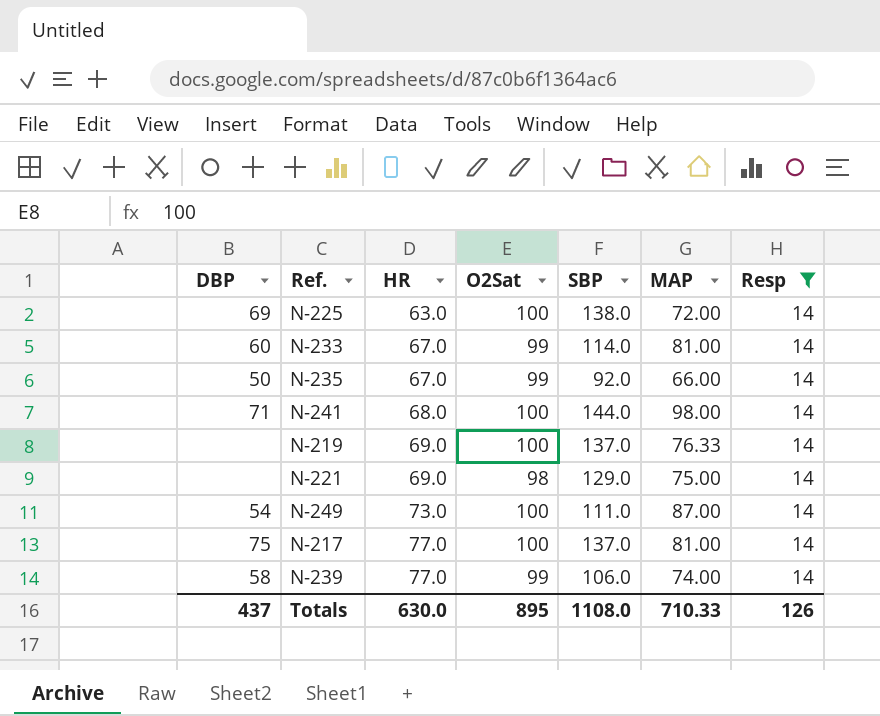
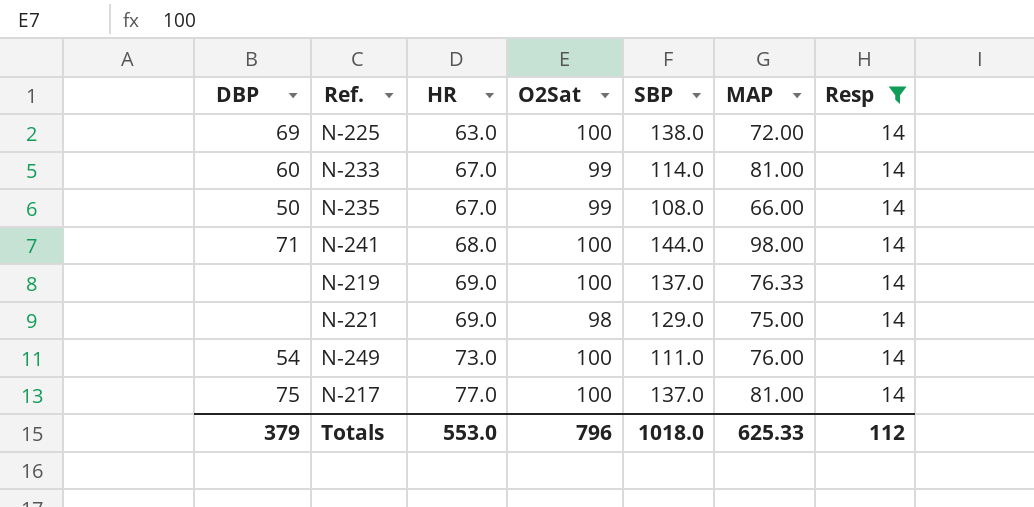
row N-239: 58 | 77.0 | 99 | 106.0 | 74.00 | 14 -> none
N-235 | SBP: 92.0 -> 108.0
N-249 | MAP: 87.00 -> 76.00
Totals | DBP: 437 -> 379
Totals | HR: 630.0 -> 553.0
Totals | O2Sat: 895 -> 796
Totals | SBP: 1108.0 -> 1018.0
Totals | MAP: 710.33 -> 625.33
Totals | Resp: 126 -> 112

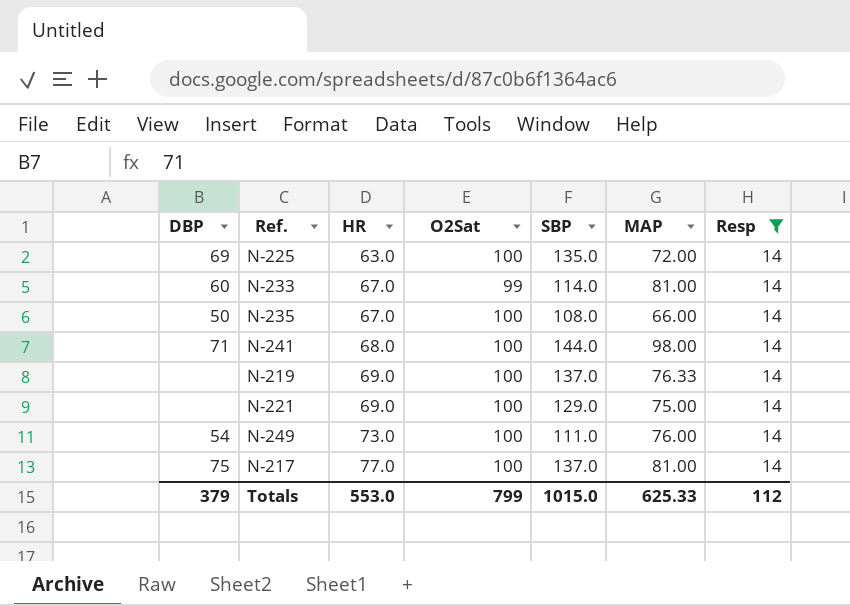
N-225 | SBP: 138.0 -> 135.0
N-235 | O2Sat: 99 -> 100
N-221 | O2Sat: 98 -> 100
Totals | O2Sat: 796 -> 799
Totals | SBP: 1018.0 -> 1015.0

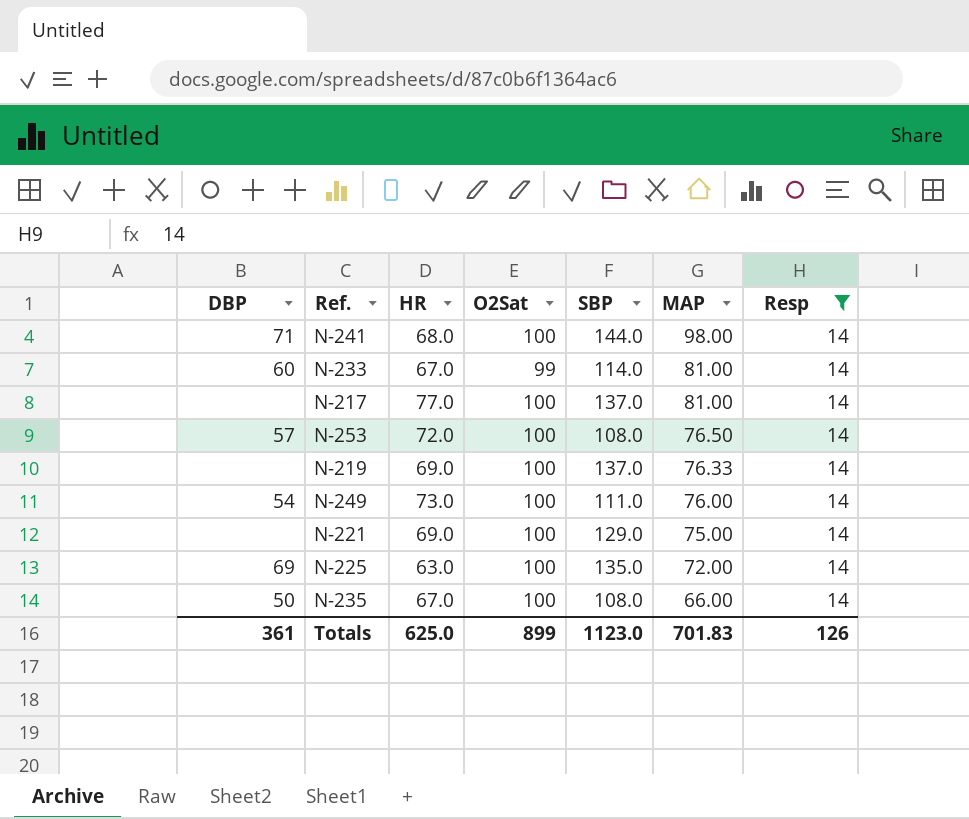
row order: HR ascending -> MAP descending
N-217 | DBP: 75 -> none
row N-253: none -> 57 | 72.0 | 100 | 108.0 | 76.50 | 14
Totals | DBP: 379 -> 361
Totals | HR: 553.0 -> 625.0
Totals | O2Sat: 799 -> 899
Totals | SBP: 1015.0 -> 1123.0
Totals | MAP: 625.33 -> 701.83
Totals | Resp: 112 -> 126

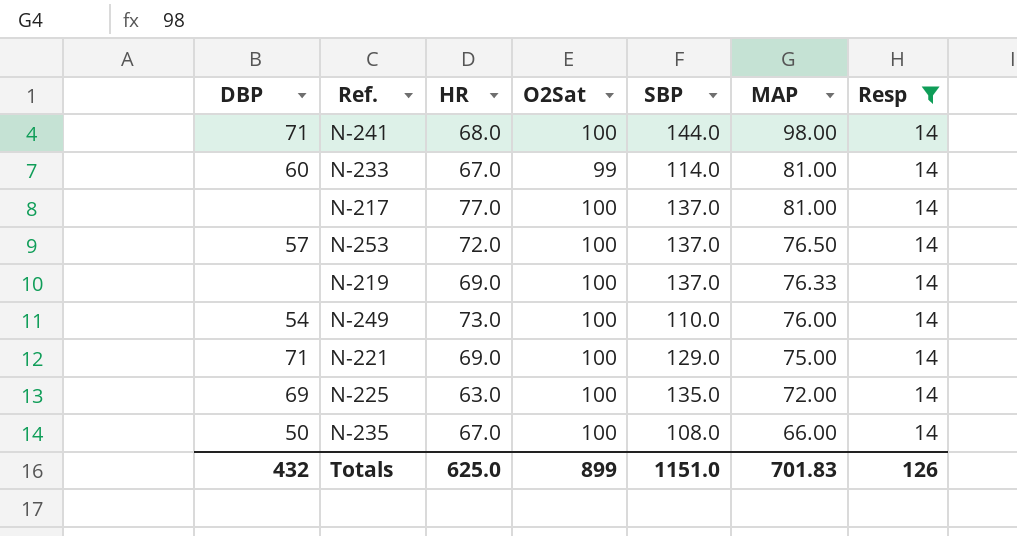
N-253 | SBP: 108.0 -> 137.0
N-249 | SBP: 111.0 -> 110.0
N-221 | DBP: none -> 71
Totals | DBP: 361 -> 432
Totals | SBP: 1123.0 -> 1151.0

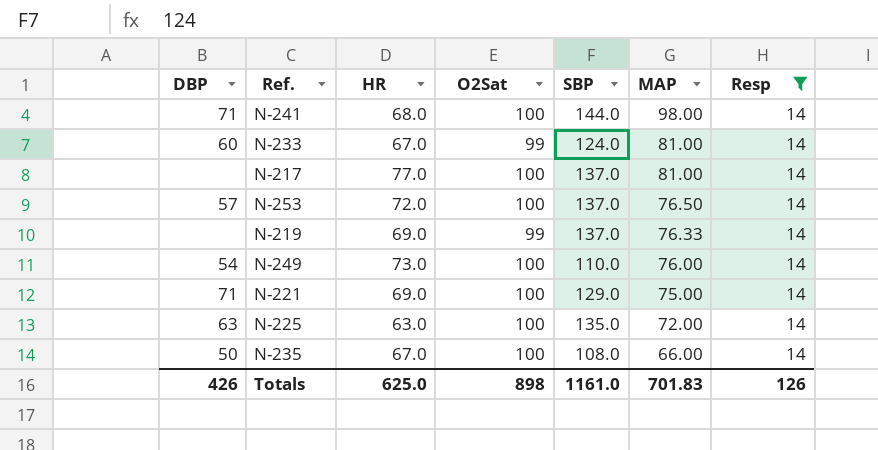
N-233 | SBP: 114.0 -> 124.0
N-219 | O2Sat: 100 -> 99
N-225 | DBP: 69 -> 63
Totals | DBP: 432 -> 426
Totals | O2Sat: 899 -> 898
Totals | SBP: 1151.0 -> 1161.0

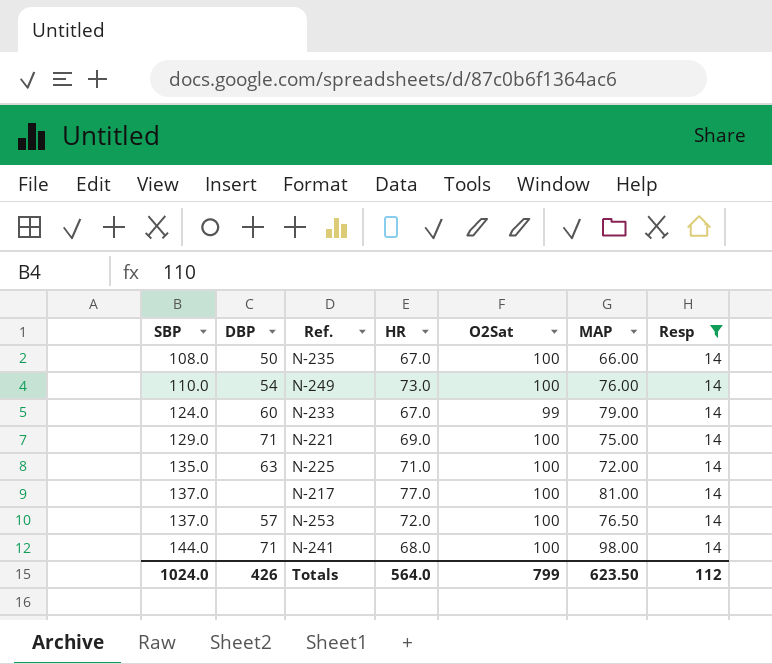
row order: MAP descending -> SBP ascending
column SBP | position: 5 -> 1
row N-219: none | 69.0 | 99 | 137.0 | 76.33 | 14 -> none
N-233 | MAP: 81.00 -> 79.00
N-225 | HR: 63.0 -> 71.0
Totals | SBP: 1161.0 -> 1024.0
Totals | HR: 625.0 -> 564.0
Totals | O2Sat: 898 -> 799
Totals | MAP: 701.83 -> 623.50
Totals | Resp: 126 -> 112

